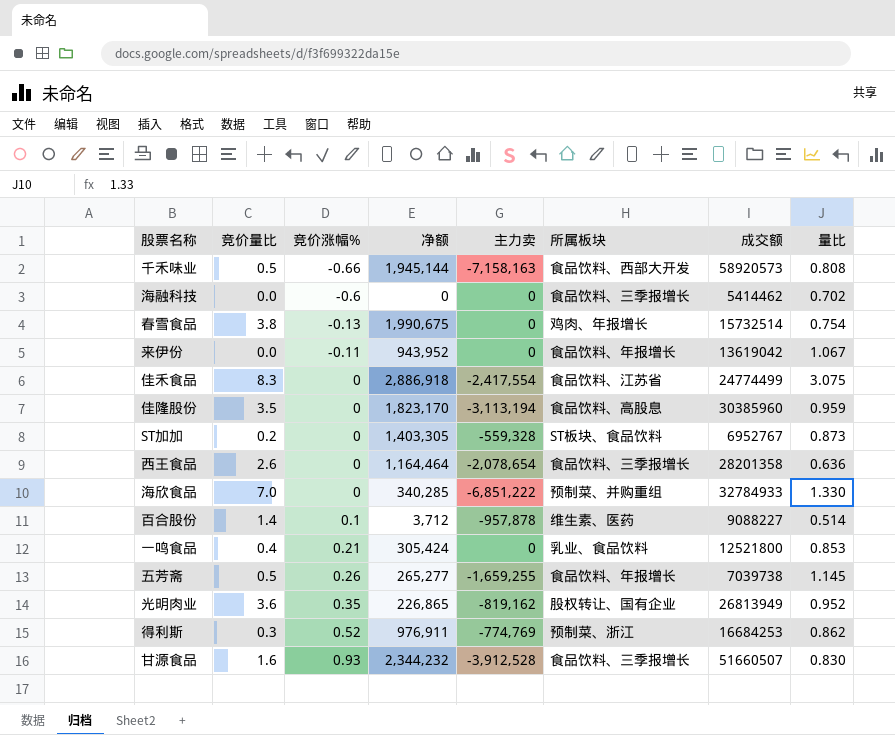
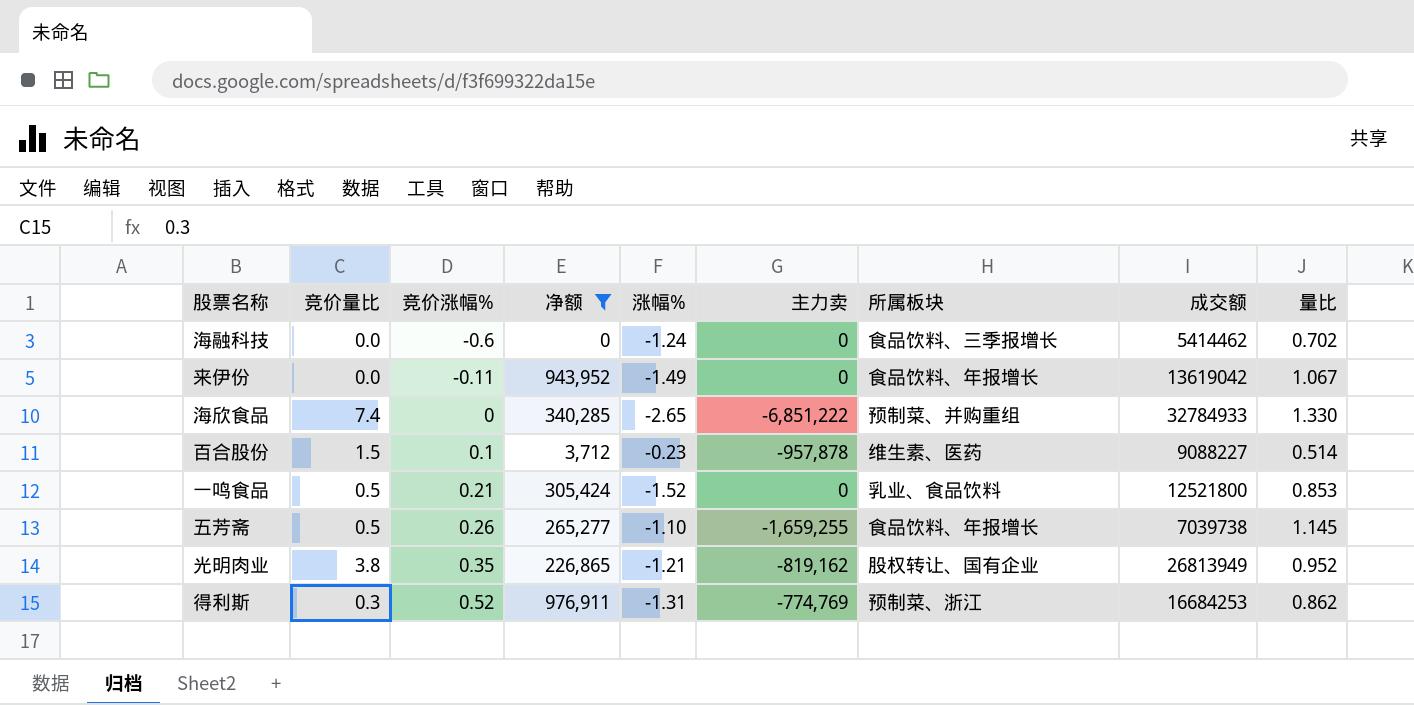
filter: none -> 净额 <= 976,911
column 涨幅% | position: none -> 5
海欣食品 | 竞价量比: 7.0 -> 7.4
百合股份 | 竞价量比: 1.4 -> 1.5
一鸣食品 | 竞价量比: 0.4 -> 0.5
光明肉业 | 竞价量比: 3.6 -> 3.8

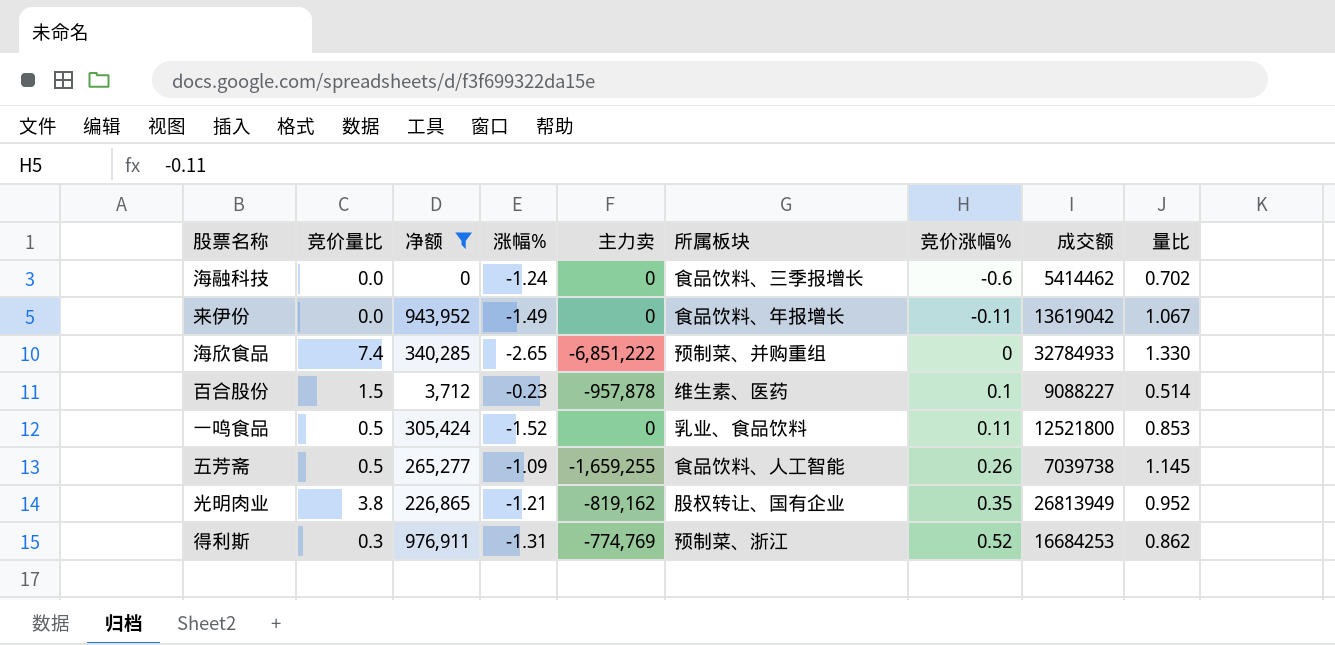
column 竞价涨幅% | position: 3 -> 7
一鸣食品 | 竞价涨幅%: 0.21 -> 0.11
五芳斋 | 涨幅%: -1.10 -> -1.09
五芳斋 | 所属板块: 食品饮料、年报增长 -> 食品饮料、人工智能

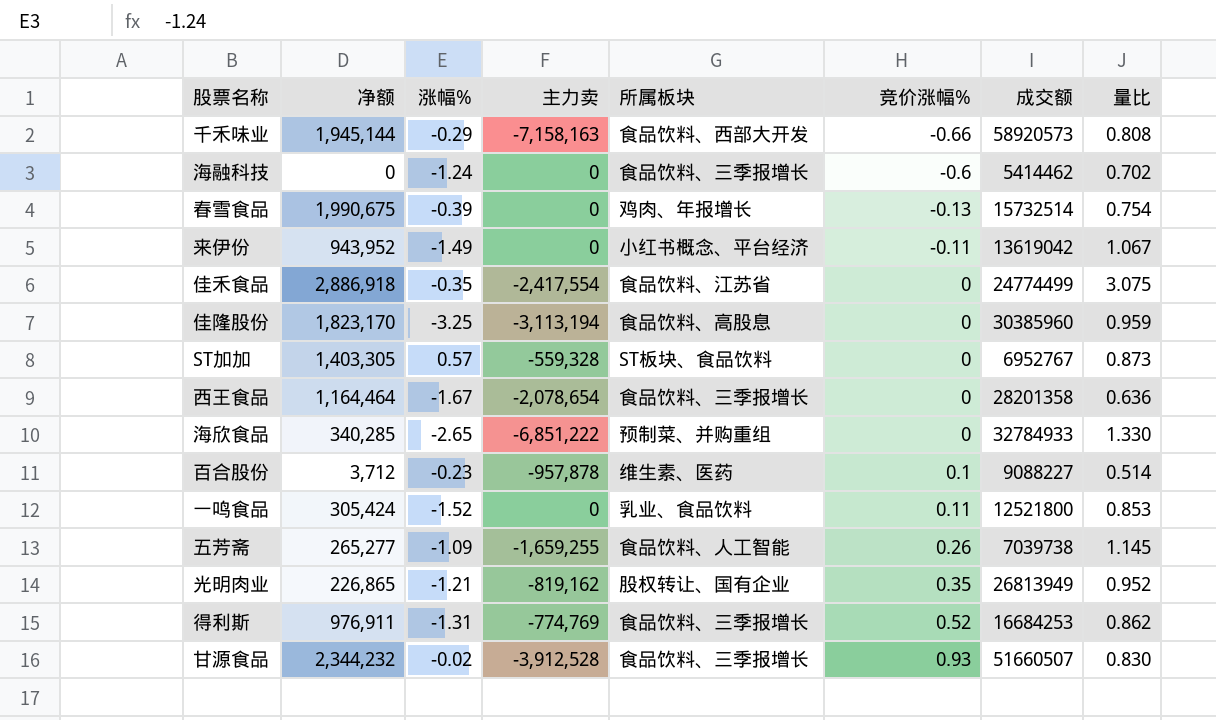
filter: 净额 <= 976,911 -> none
column 竞价量比 | position: 2 -> none
来伊份 | 所属板块: 食品饮料、年报增长 -> 小红书概念、平台经济
得利斯 | 所属板块: 预制菜、浙江 -> 食品饮料、三季报增长

